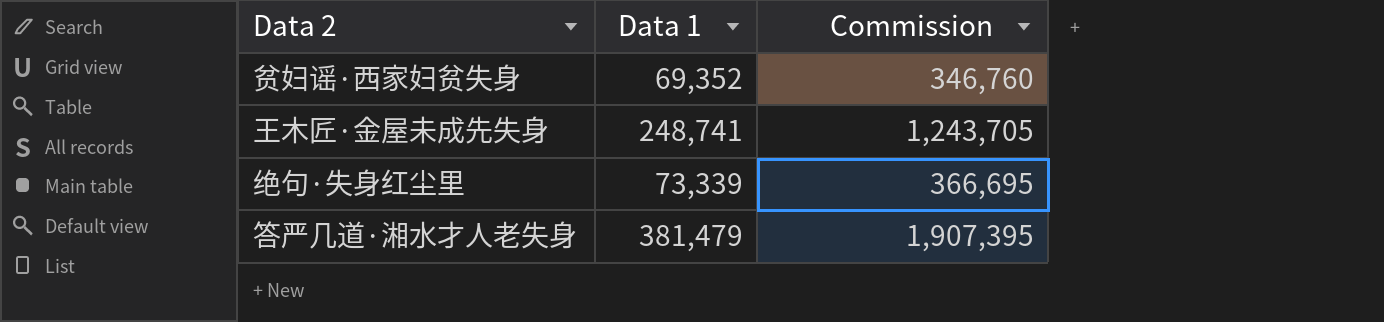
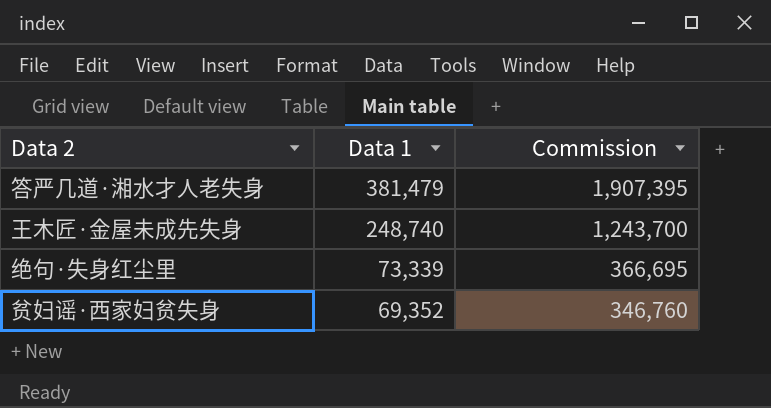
row order: none -> Data 1 descending
王木匠·金屋未成先失身 | Data 1: 248,741 -> 248,740
王木匠·金屋未成先失身 | Commission: 1,243,705 -> 1,243,700

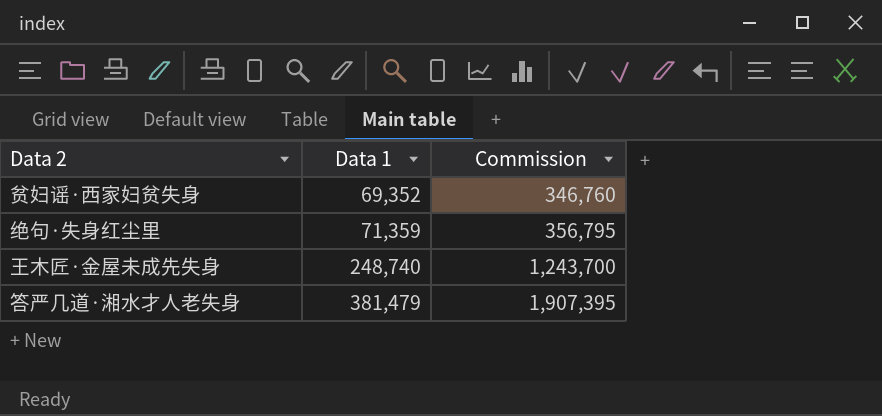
row order: Data 1 descending -> Data 1 ascending
绝句·失身红尘里 | Data 1: 73,339 -> 71,359
绝句·失身红尘里 | Commission: 366,695 -> 356,795

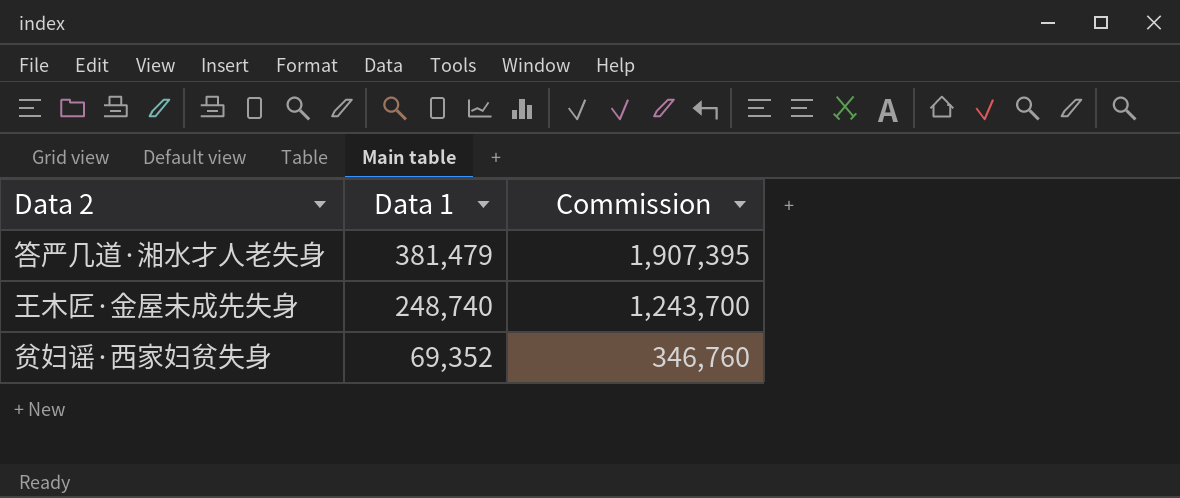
row order: Data 1 ascending -> Data 1 descending
row 绝句·失身红尘里: 71,359 | 356,795 -> none

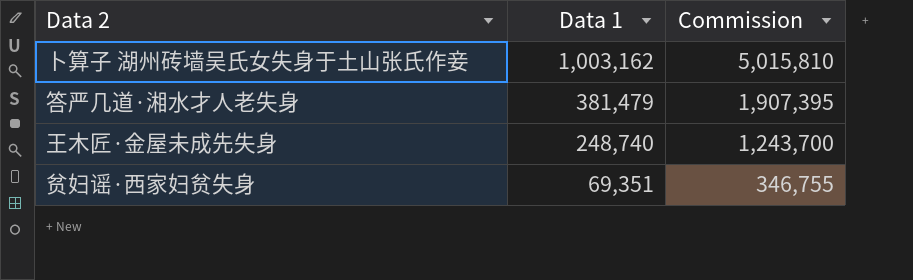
row 卜算子 湖州砖墙吴氏女失身于土山张氏作妾: none -> 1,003,162 | 5,015,810
贫妇谣·西家妇贫失身 | Data 1: 69,352 -> 69,351
贫妇谣·西家妇贫失身 | Commission: 346,760 -> 346,755

